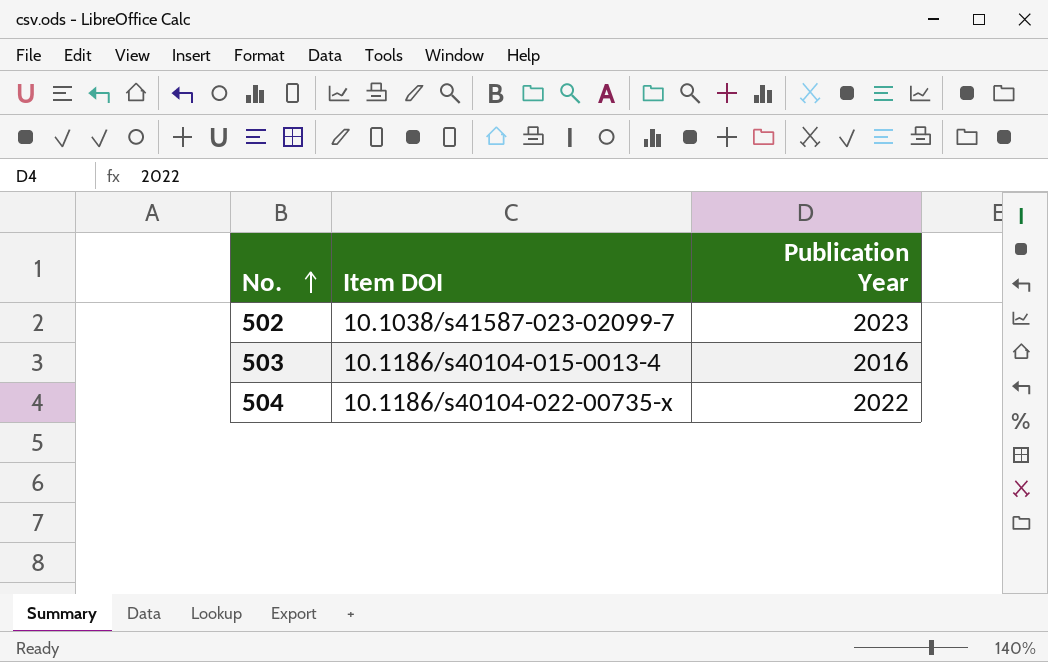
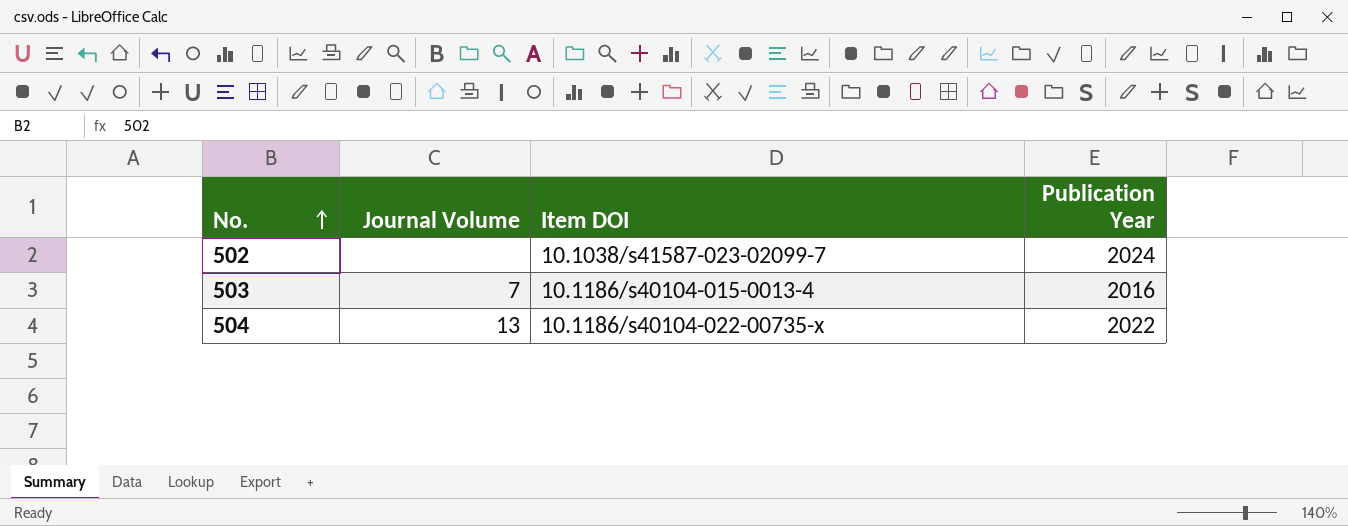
column Journal Volume | position: none -> 2
502 | Publication Year: 2023 -> 2024

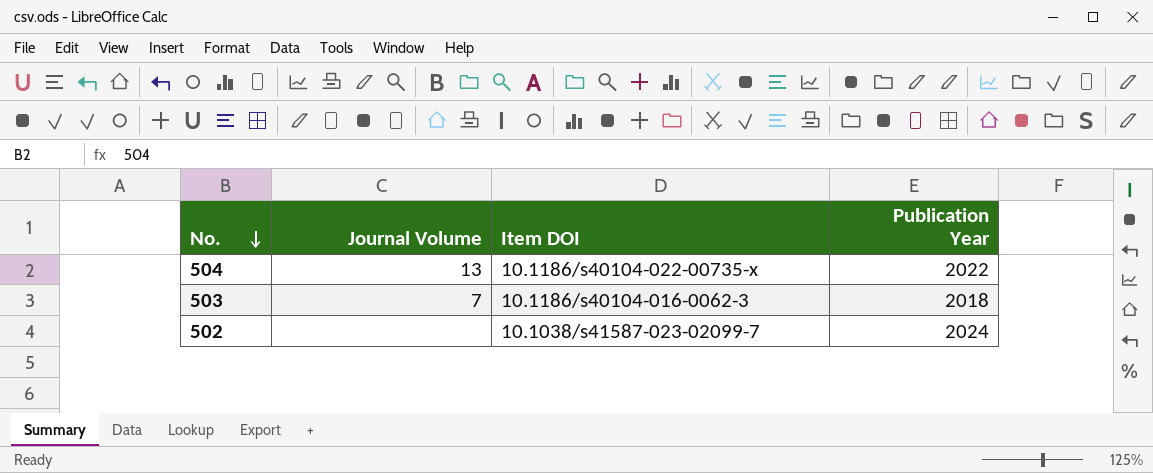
row order: No. ascending -> No. descending
503 | Item DOI: 10.1186/s40104-015-0013-4 -> 10.1186/s40104-016-0062-3
503 | Publication Year: 2016 -> 2018

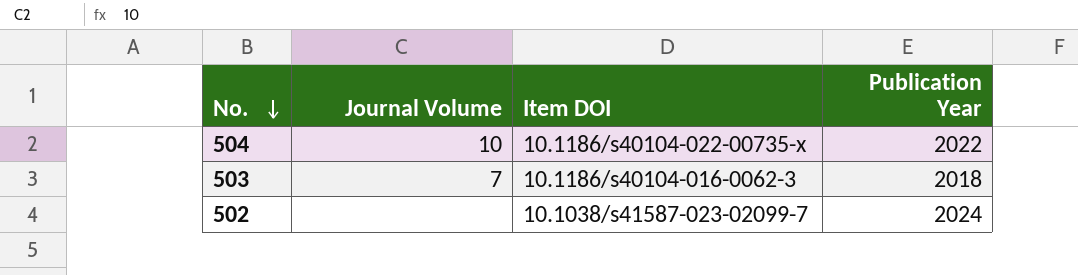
504 | Journal Volume: 13 -> 10

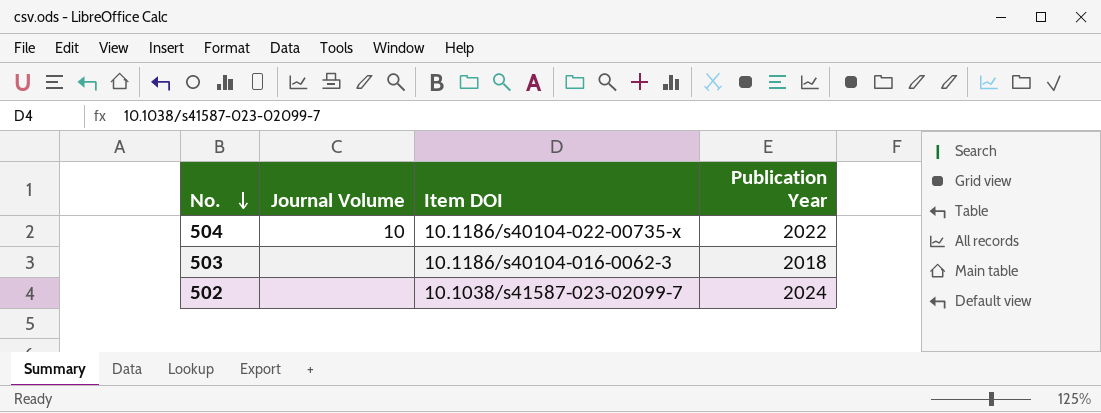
503 | Journal Volume: 7 -> none

